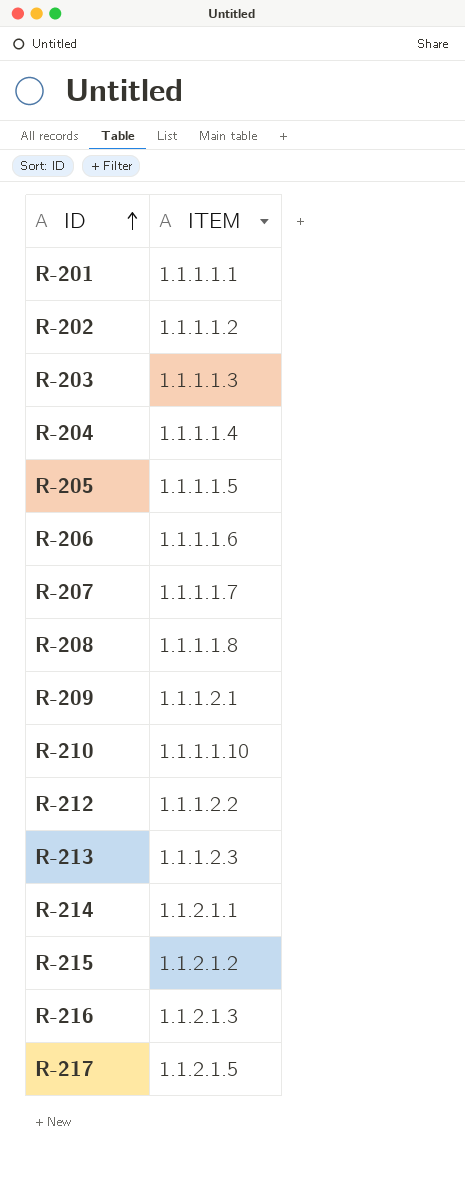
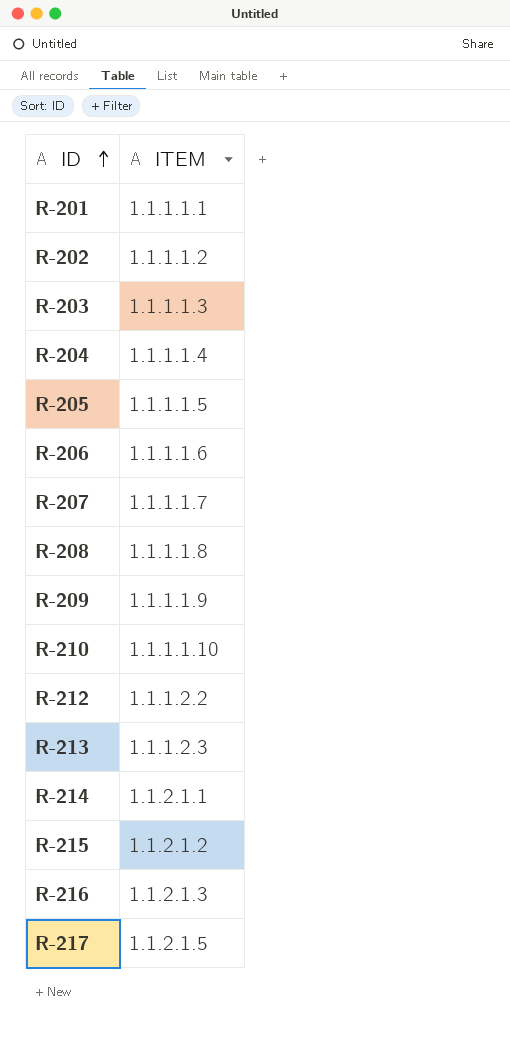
R-209 | ITEM: 1.1.1.2.1 -> 1.1.1.1.9

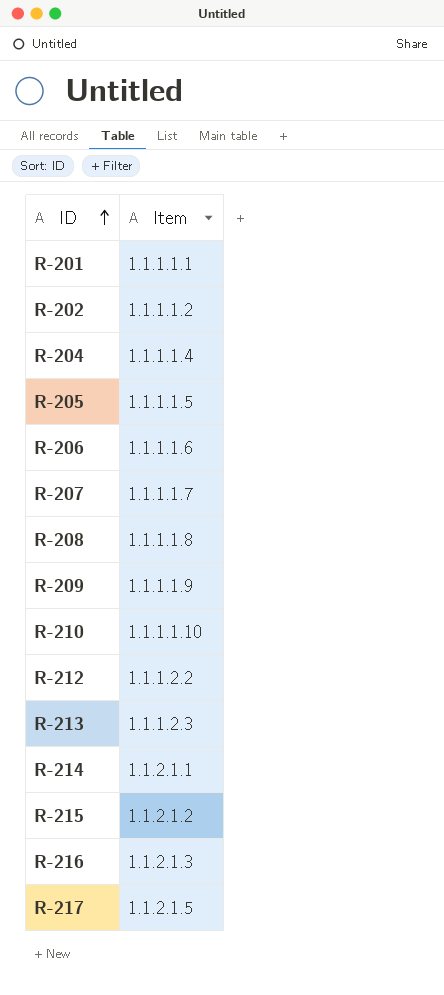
column name: ITEM -> Item
row R-203: 1.1.1.1.3 -> none

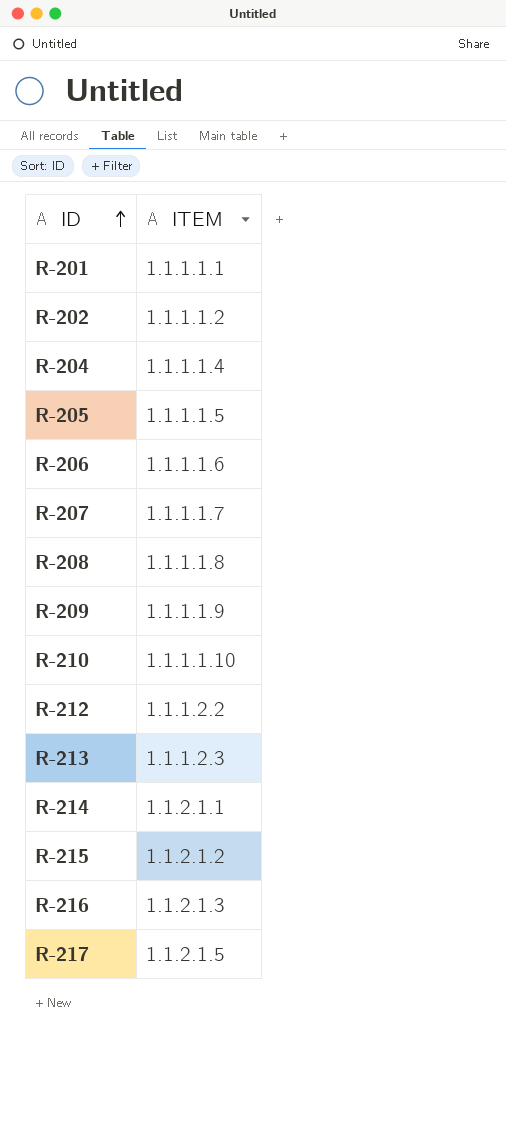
column name: Item -> ITEM

